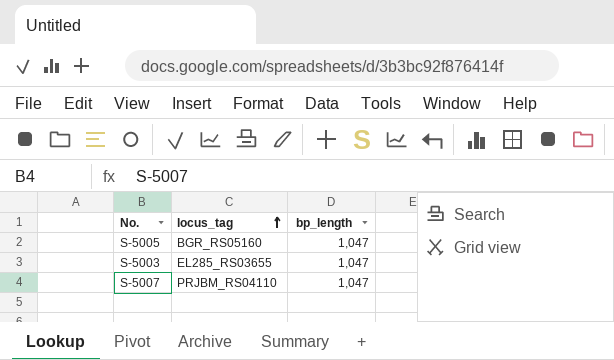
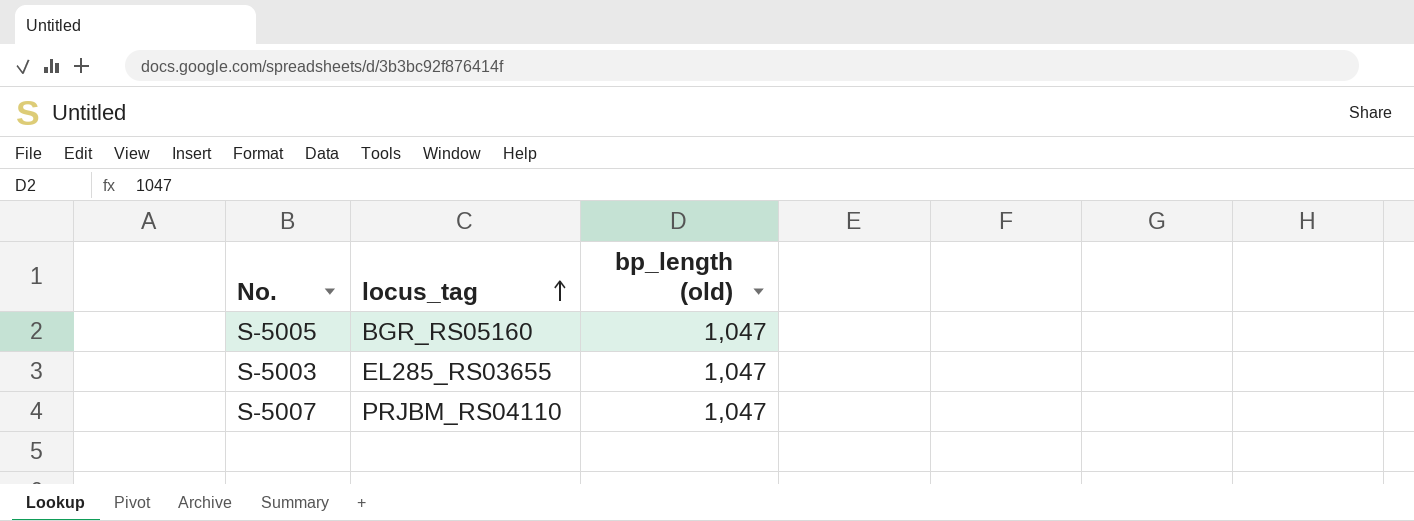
column name: bp_length -> bp_length (old)

